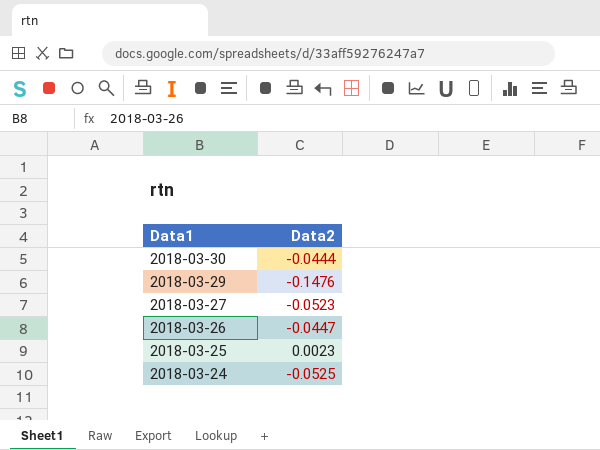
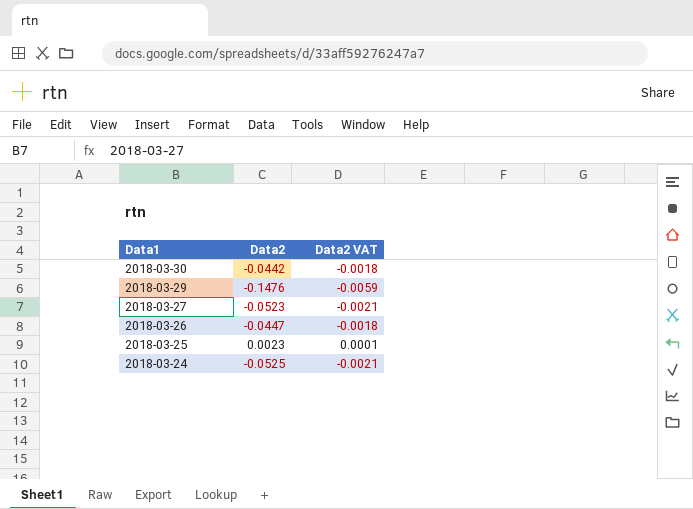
column Data2 VAT | formula: none -> [Data2] * 0.04
2018-03-30 | Data2: -0.0444 -> -0.0442

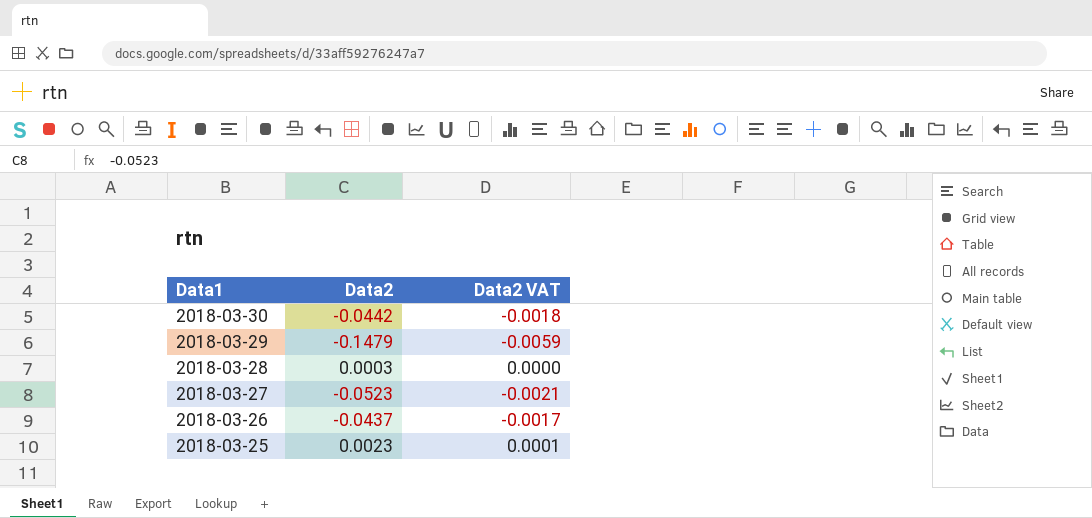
row 2018-03-24: -0.0525 | -0.0021 -> none
2018-03-29 | Data2: -0.1476 -> -0.1479
row 2018-03-28: none -> 0.0003 | 0.0000
2018-03-26 | Data2: -0.0447 -> -0.0437
2018-03-26 | Data2 VAT: -0.0018 -> -0.0017

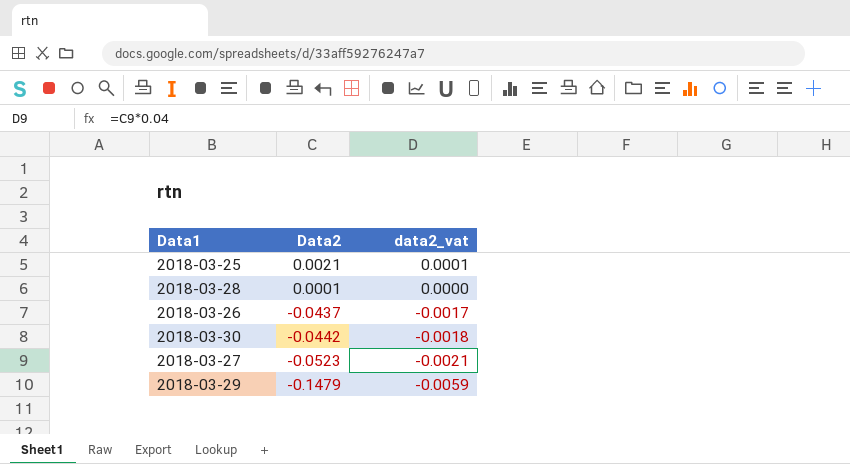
row order: Data1 descending -> Data2 descending
column name: Data2 VAT -> data2_vat
2018-03-25 | Data2: 0.0023 -> 0.0021
2018-03-28 | Data2: 0.0003 -> 0.0001

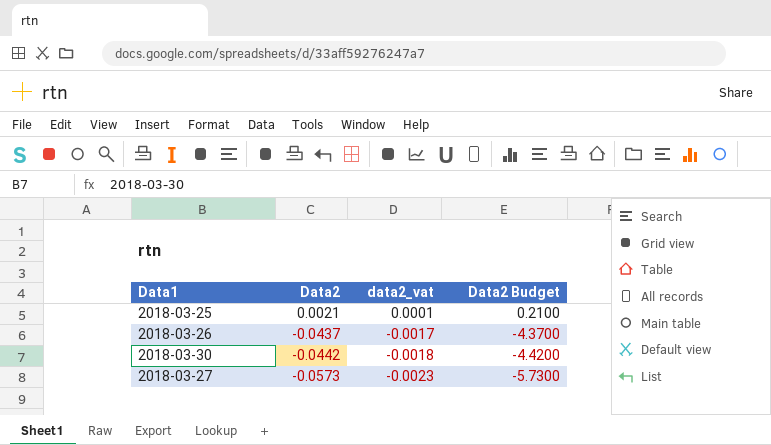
column Data2 Budget | formula: none -> [Data2] * 100
row 2018-03-28: 0.0001 | 0.0000 -> none
row 2018-03-29: -0.1479 | -0.0059 -> none
2018-03-27 | Data2: -0.0523 -> -0.0573
2018-03-27 | data2_vat: -0.0021 -> -0.0023

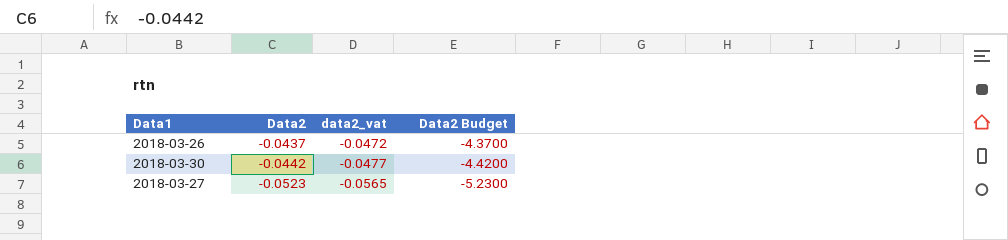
column data2_vat | formula: [Data2] * 0.04 -> [Data2] * 1.08
row 2018-03-25: 0.0021 | 0.0001 | 0.2100 -> none
2018-03-27 | Data2: -0.0573 -> -0.0523
2018-03-27 | Data2 Budget: -5.7300 -> -5.2300

